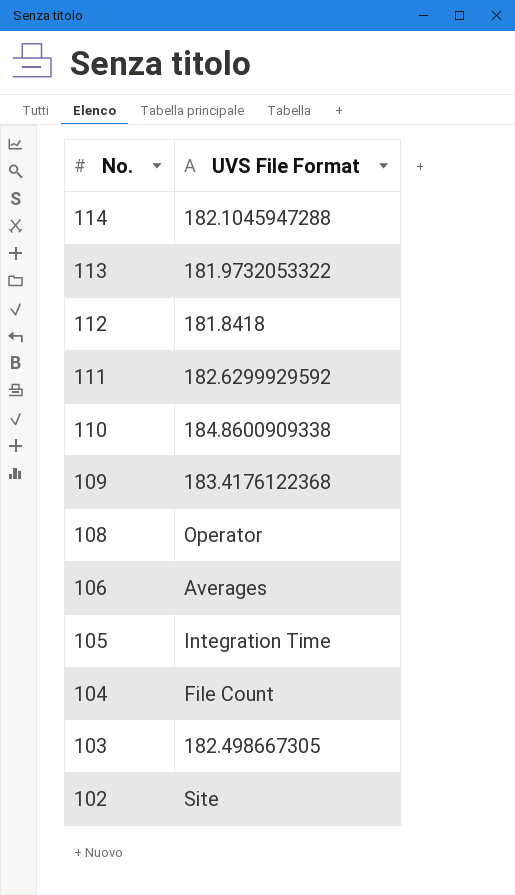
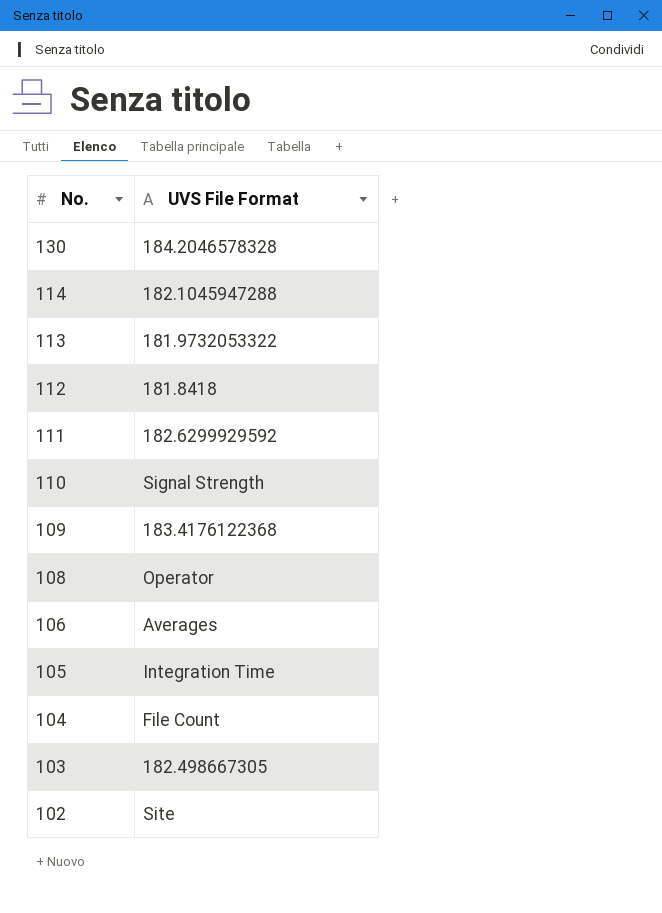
row 130: none -> 184.2046578328
110 | UVS File Format: 184.8600909338 -> Signal Strength

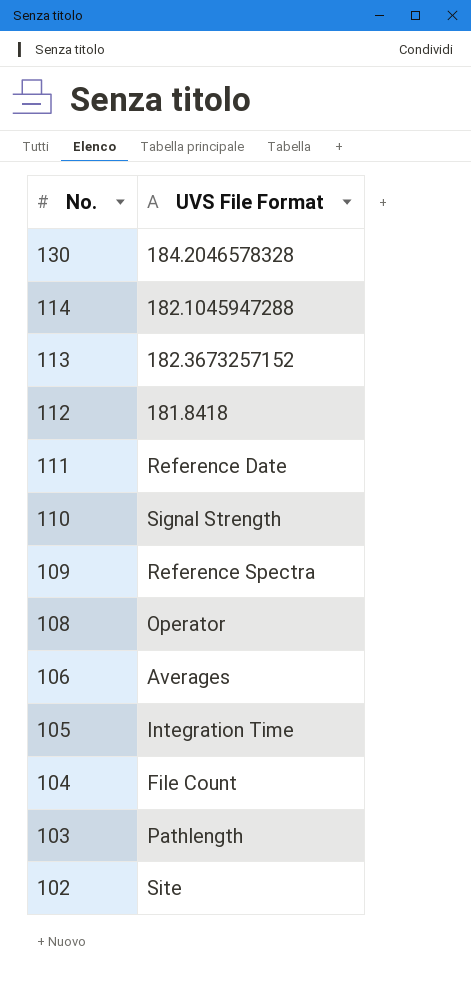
113 | UVS File Format: 181.9732053322 -> 182.3673257152
111 | UVS File Format: 182.6299929592 -> Reference Date
109 | UVS File Format: 183.4176122368 -> Reference Spectra
103 | UVS File Format: 182.498667305 -> Pathlength

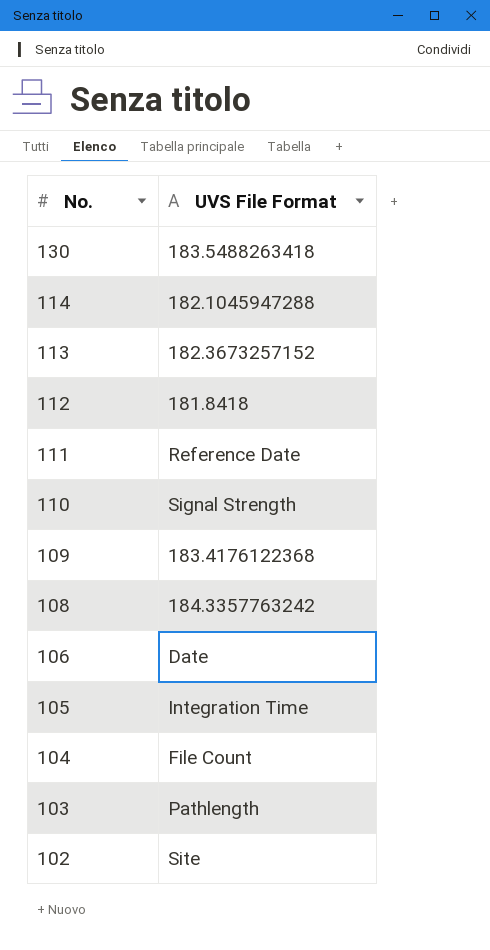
130 | UVS File Format: 184.2046578328 -> 183.5488263418
109 | UVS File Format: Reference Spectra -> 183.4176122368
108 | UVS File Format: Operator -> 184.3357763242
106 | UVS File Format: Averages -> Date

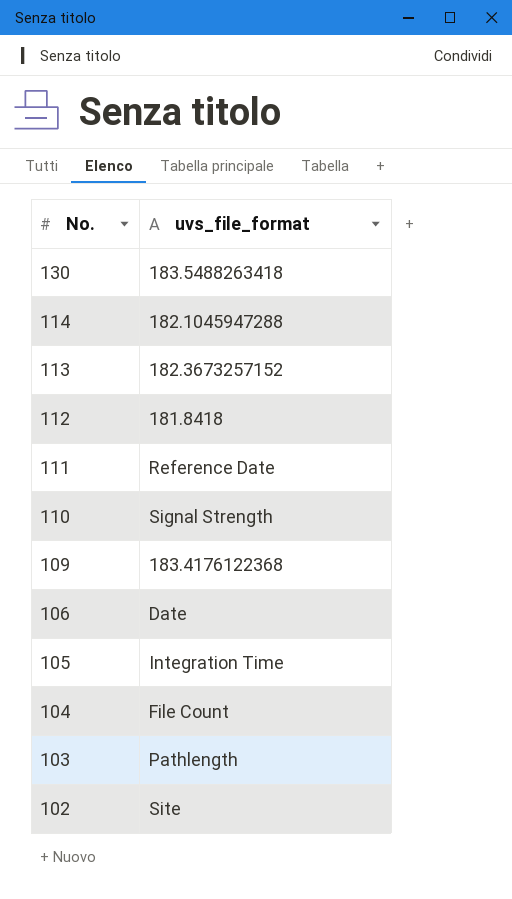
column name: UVS File Format -> uvs_file_format
row 108: 184.3357763242 -> none

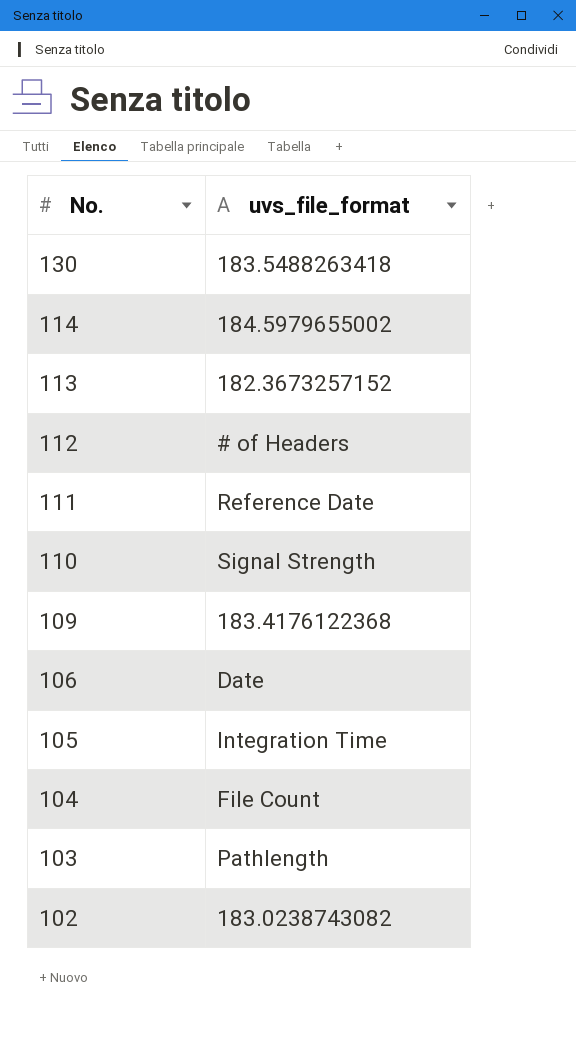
114 | uvs_file_format: 182.1045947288 -> 184.5979655002
112 | uvs_file_format: 181.8418 -> # of Headers
102 | uvs_file_format: Site -> 183.0238743082

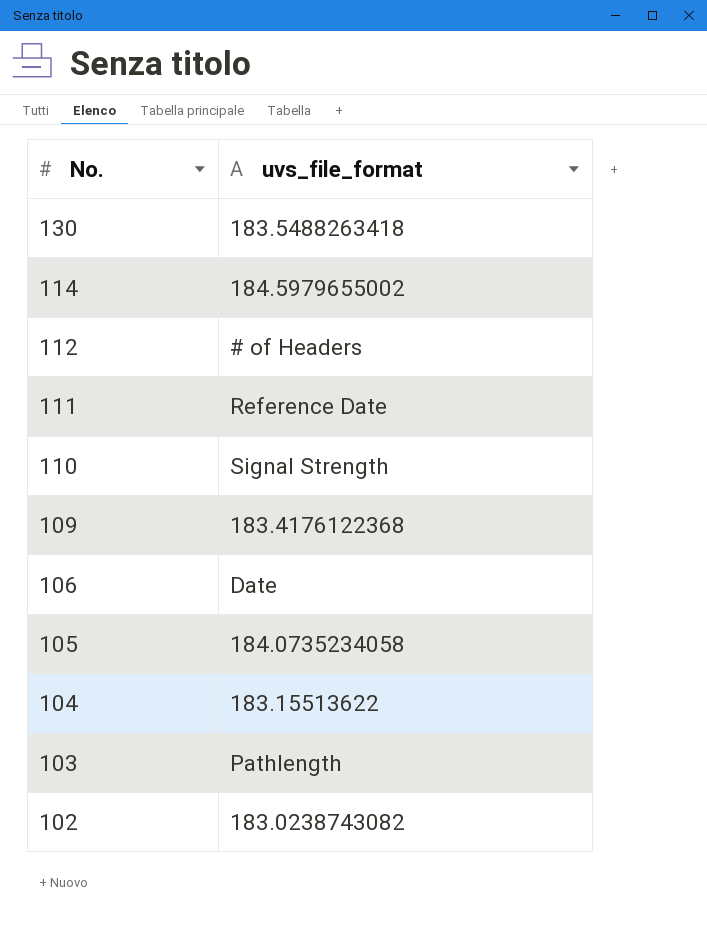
row 113: 182.3673257152 -> none
105 | uvs_file_format: Integration Time -> 184.0735234058
104 | uvs_file_format: File Count -> 183.15513622

